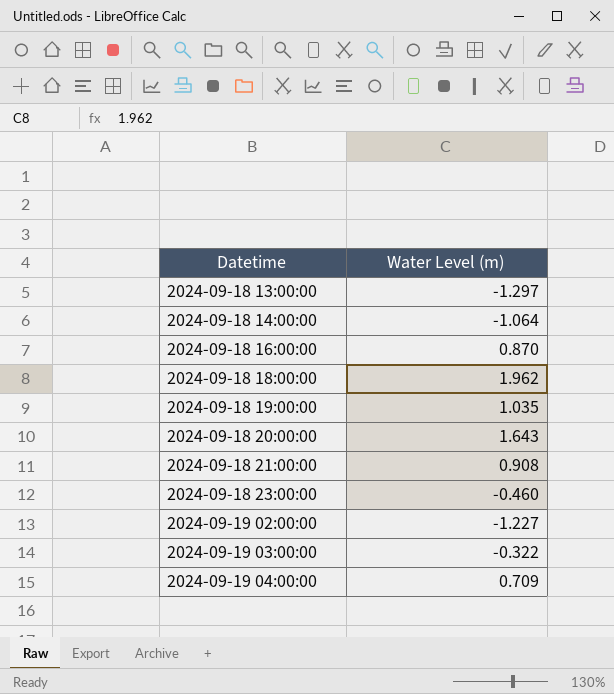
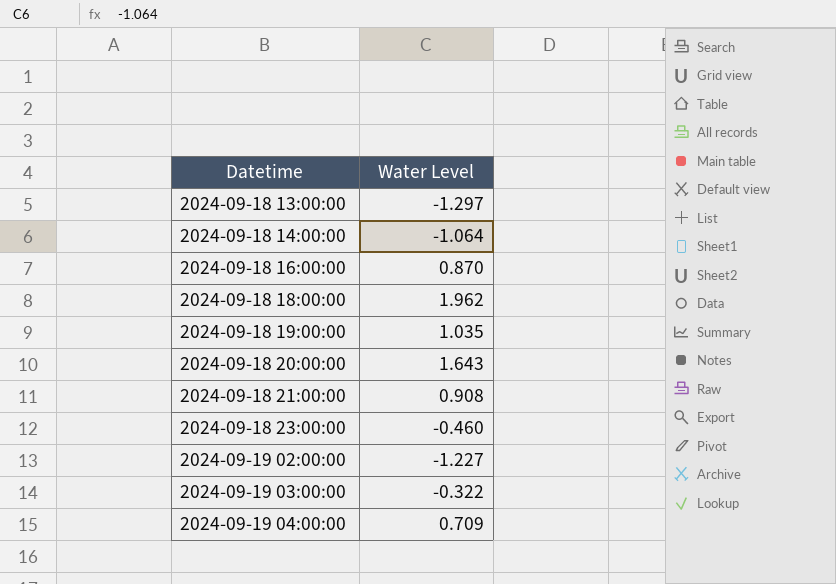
column name: Water Level (m) -> Water Level

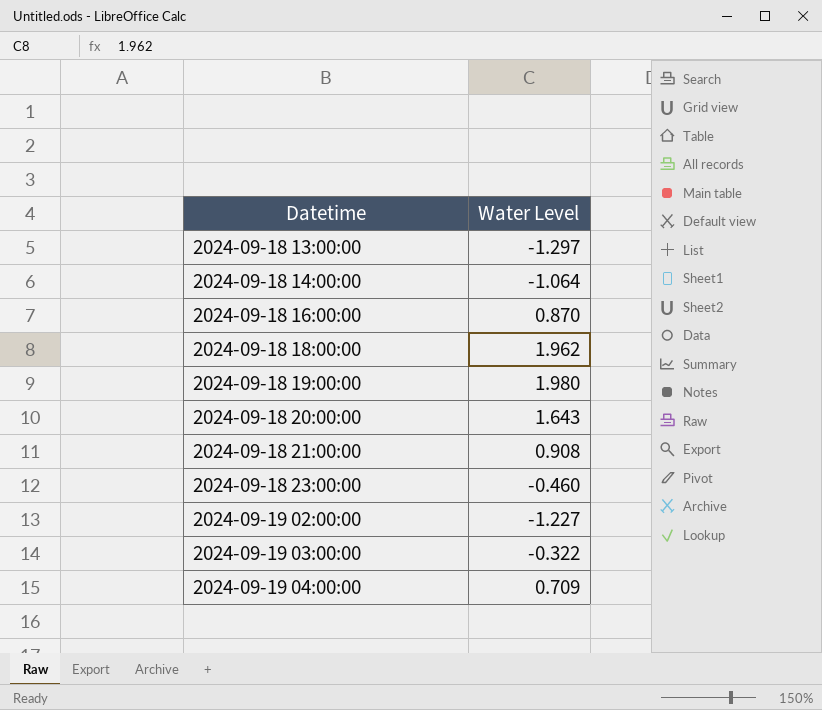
2024-09-18 19:00:00 | Water Level: 1.035 -> 1.980

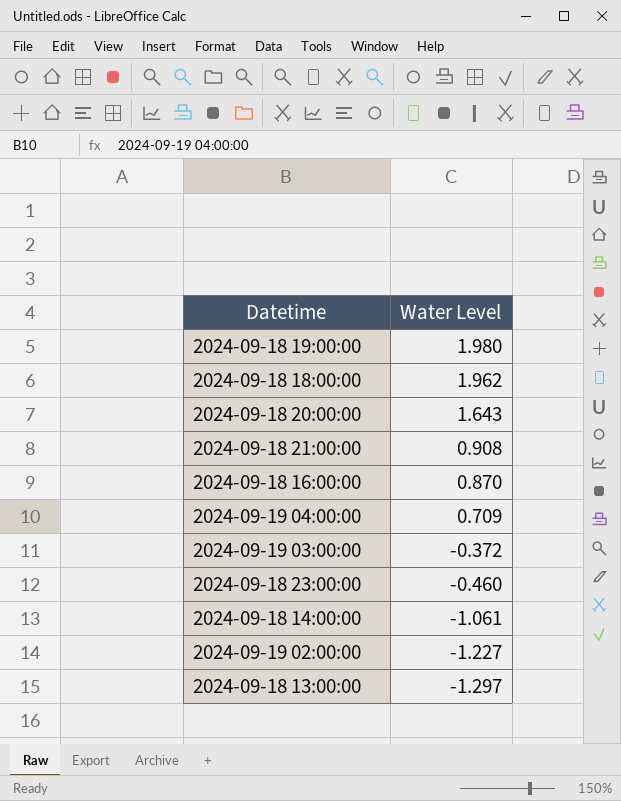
row order: Datetime ascending -> Water Level descending
2024-09-19 03:00:00 | Water Level: -0.322 -> -0.372
2024-09-18 14:00:00 | Water Level: -1.064 -> -1.061

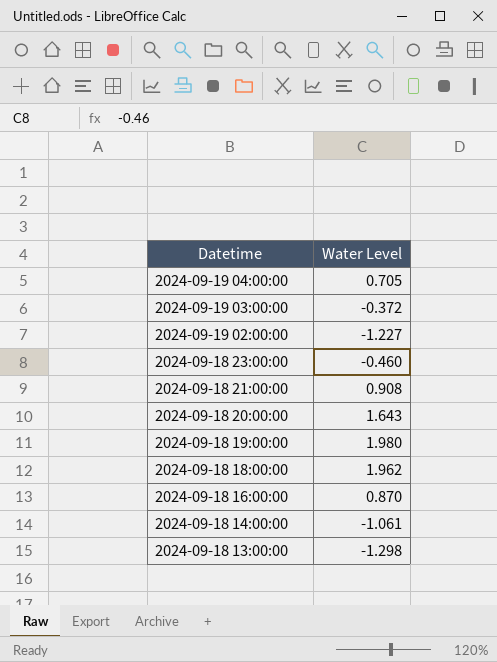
row order: Water Level descending -> Datetime descending
2024-09-19 04:00:00 | Water Level: 0.709 -> 0.705
2024-09-18 13:00:00 | Water Level: -1.297 -> -1.298

